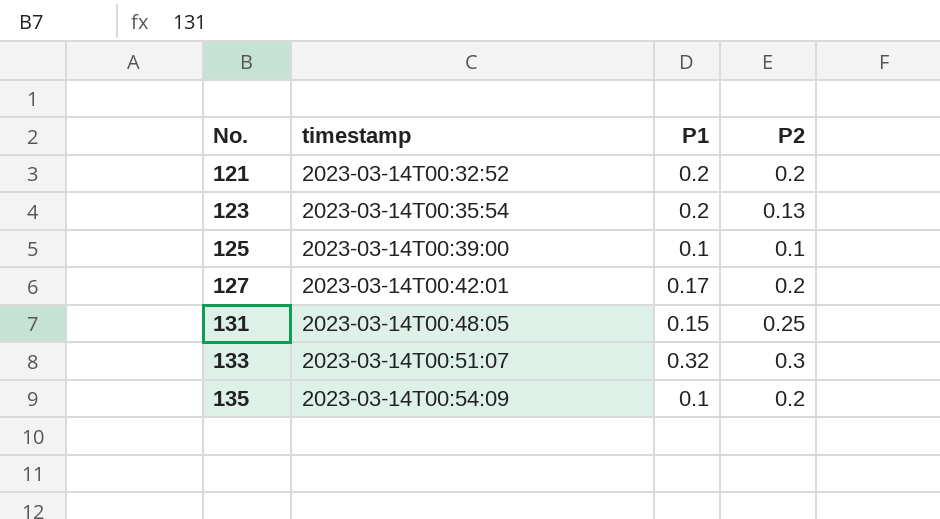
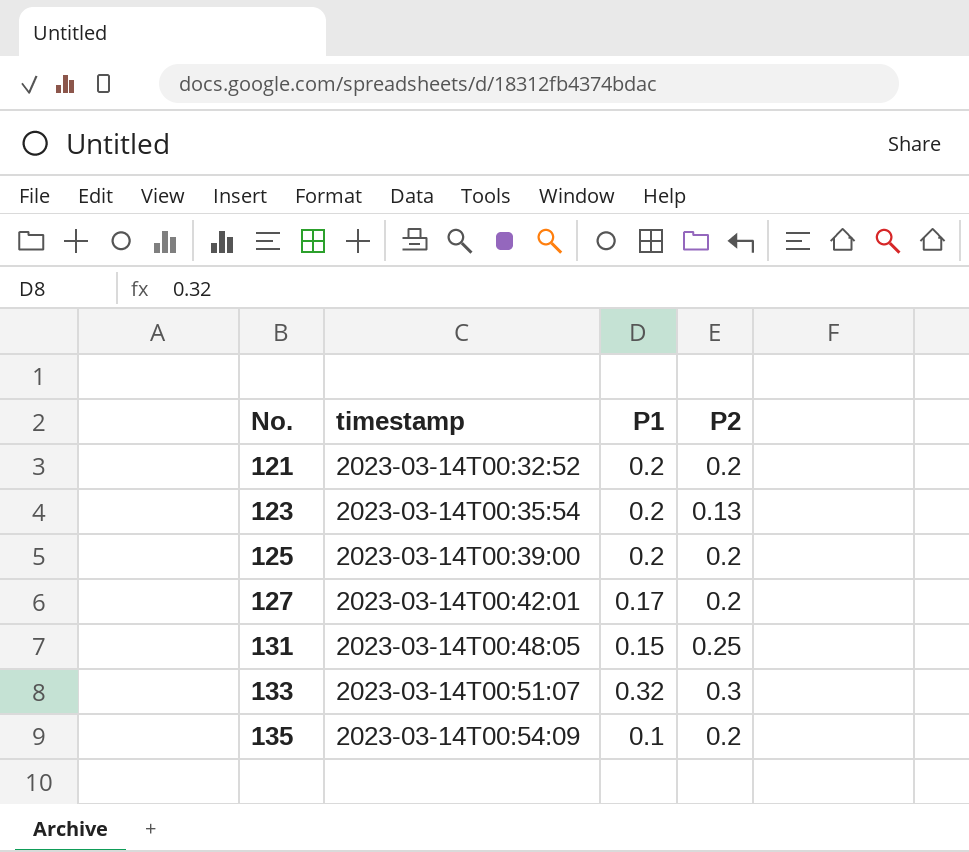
125 | P1: 0.1 -> 0.2
125 | P2: 0.1 -> 0.2

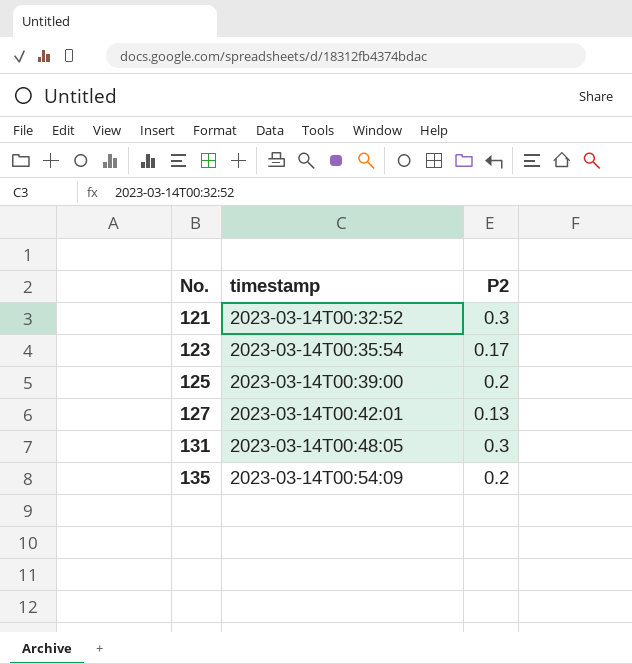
column P1 | position: 3 -> none
row 133: 2023-03-14T00:51:07 | 0.32 | 0.3 -> none
121 | P2: 0.2 -> 0.3
123 | P2: 0.13 -> 0.17
127 | P2: 0.2 -> 0.13
131 | P2: 0.25 -> 0.3

